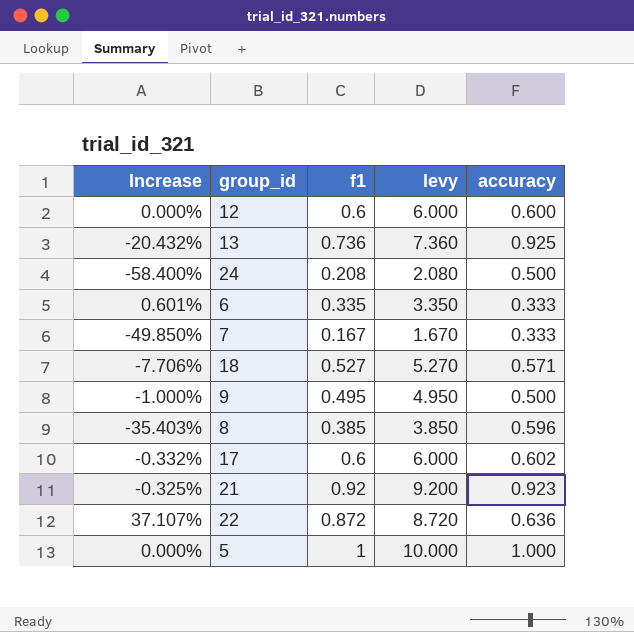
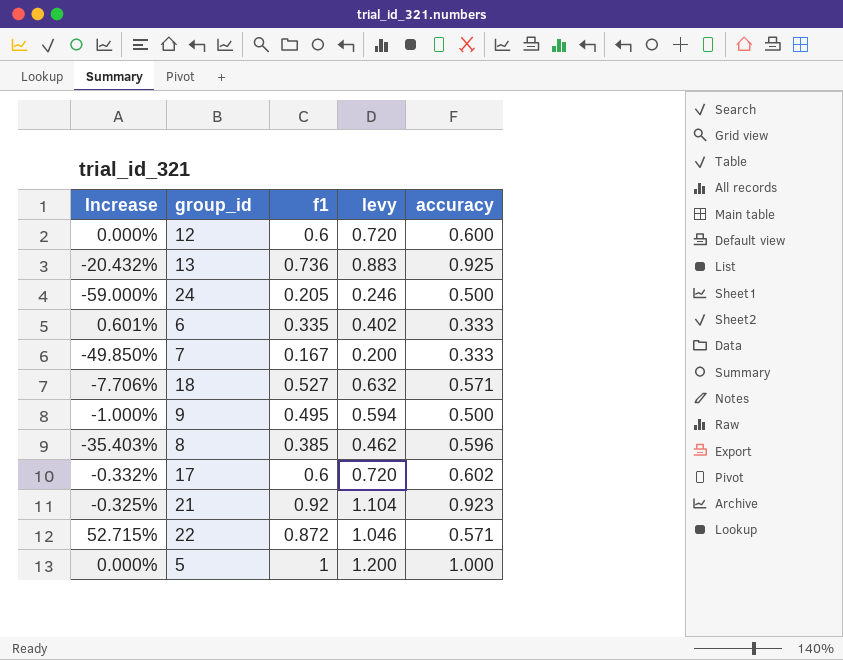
column levy | formula: [f1] * 10 -> [f1] * 1.2
24 | Increase: -58.400% -> -59.000%
24 | f1: 0.208 -> 0.205
22 | Increase: 37.107% -> 52.715%
22 | accuracy: 0.636 -> 0.571

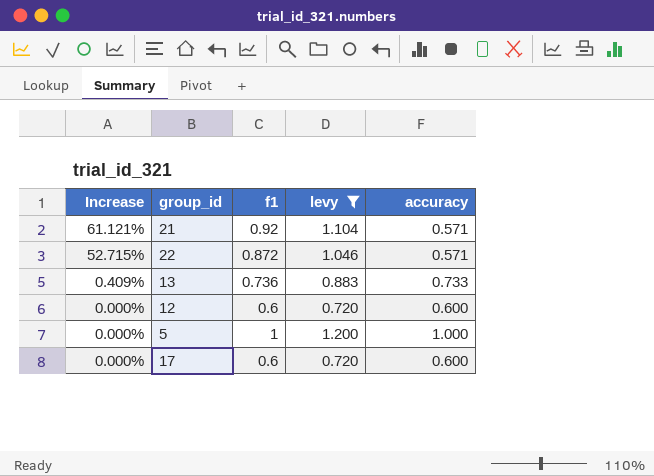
filter: none -> levy >= 0.720
row order: none -> Increase descending
21 | Increase: -0.325% -> 61.121%
21 | accuracy: 0.923 -> 0.571
13 | Increase: -20.432% -> 0.409%
13 | accuracy: 0.925 -> 0.733
17 | Increase: -0.332% -> 0.000%
17 | accuracy: 0.602 -> 0.600

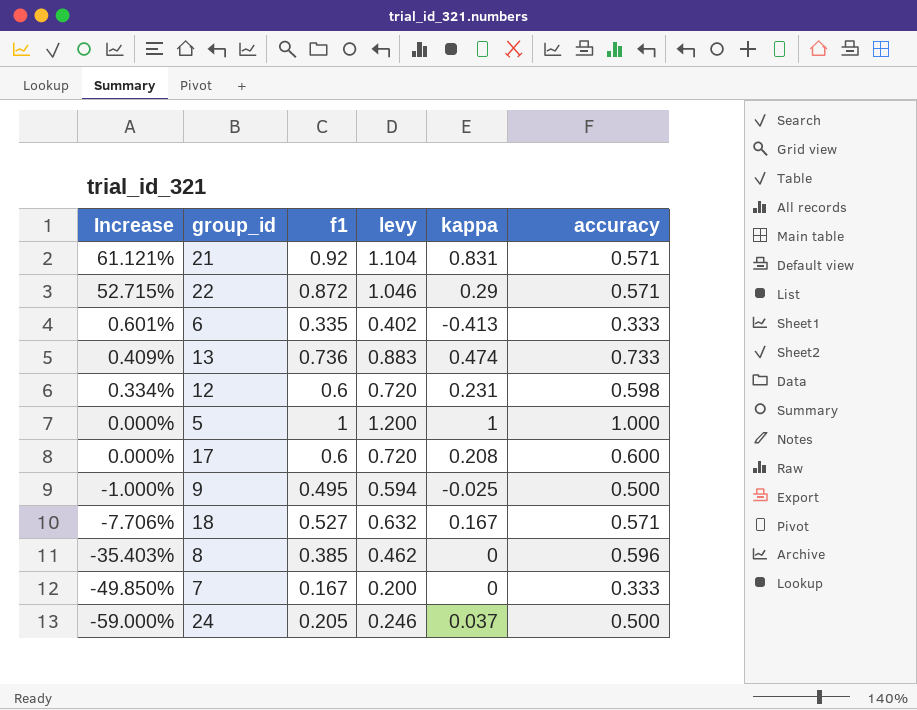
filter: levy >= 0.720 -> none
column kappa | position: none -> 5
12 | Increase: 0.000% -> 0.334%
12 | accuracy: 0.600 -> 0.598

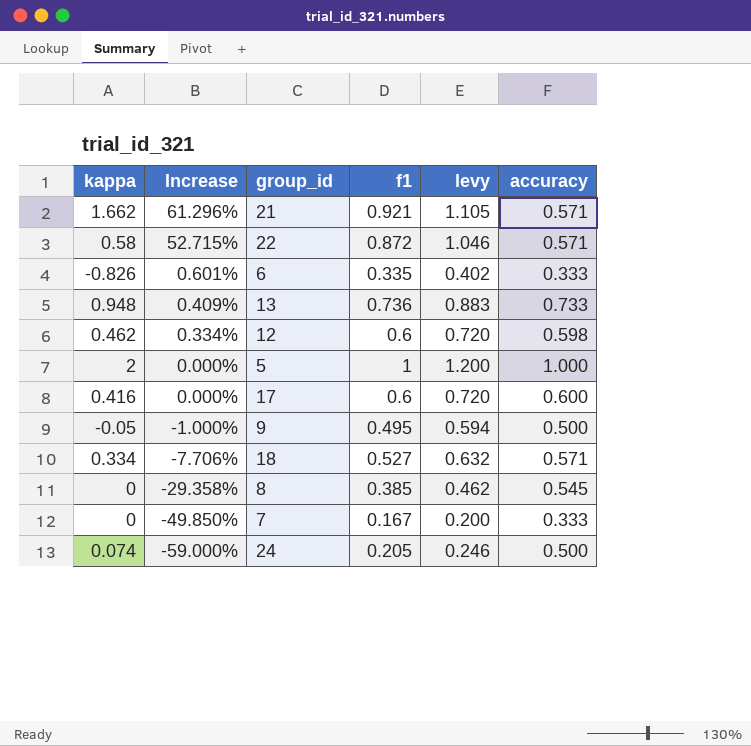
column kappa | position: 5 -> 1
21 | kappa: 0.831 -> 1.662
21 | Increase: 61.121% -> 61.296%
21 | f1: 0.92 -> 0.921
21 | levy: 1.104 -> 1.105
22 | kappa: 0.29 -> 0.58
6 | kappa: -0.413 -> -0.826
13 | kappa: 0.474 -> 0.948
12 | kappa: 0.231 -> 0.462
5 | kappa: 1 -> 2
17 | kappa: 0.208 -> 0.416
9 | kappa: -0.025 -> -0.05
18 | kappa: 0.167 -> 0.334
8 | Increase: -35.403% -> -29.358%
8 | accuracy: 0.596 -> 0.545
24 | kappa: 0.037 -> 0.074

